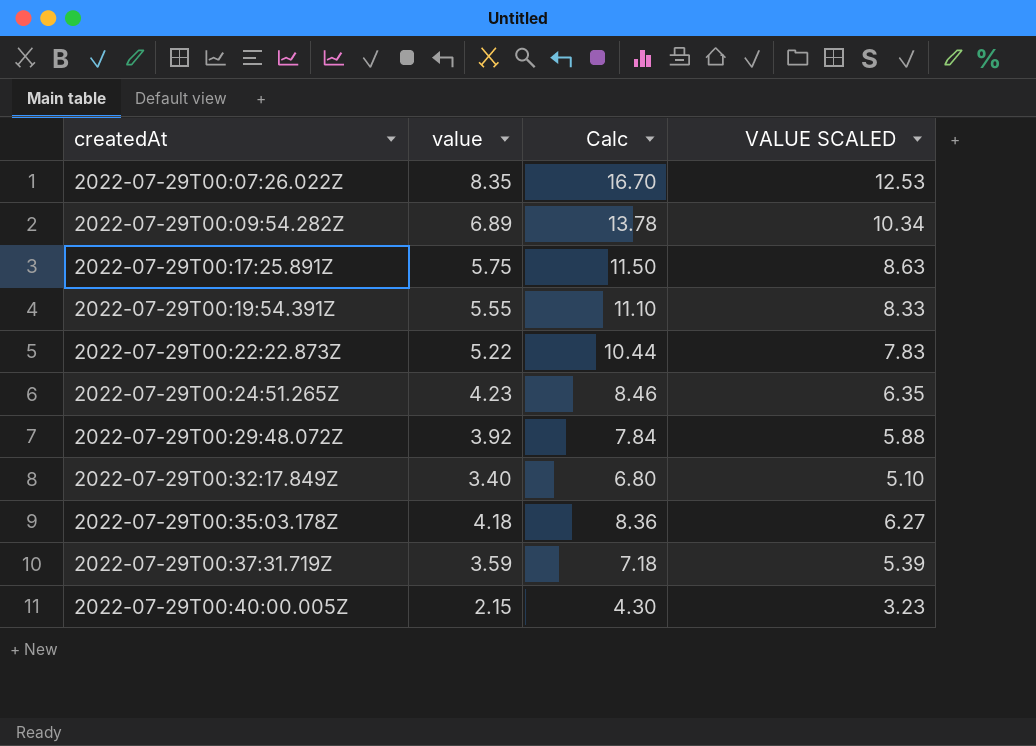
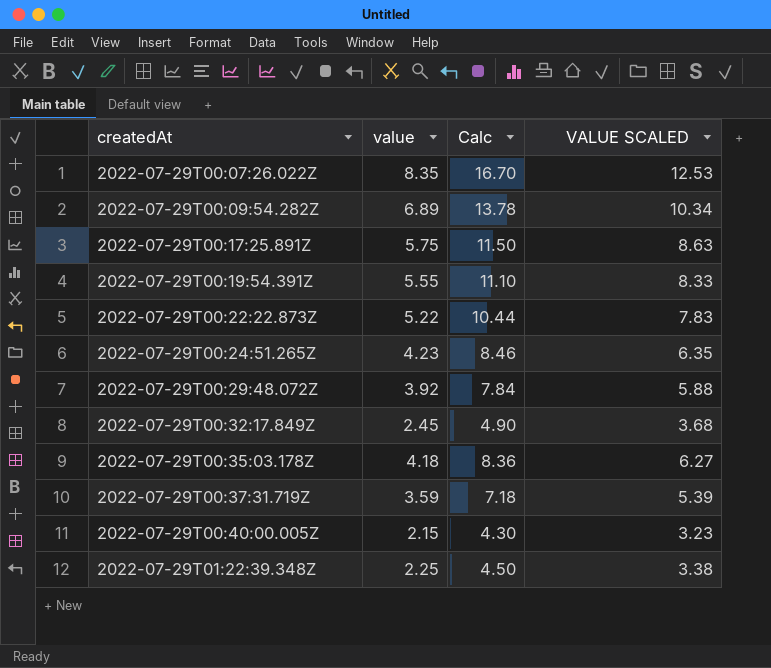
2022-07-29T00:32:17.849Z | value: 3.40 -> 2.45
2022-07-29T00:32:17.849Z | Calc: 6.80 -> 4.90
2022-07-29T00:32:17.849Z | VALUE SCALED: 5.10 -> 3.68
row 2022-07-29T01:22:39.348Z: none -> 2.25 | 4.50 | 3.38

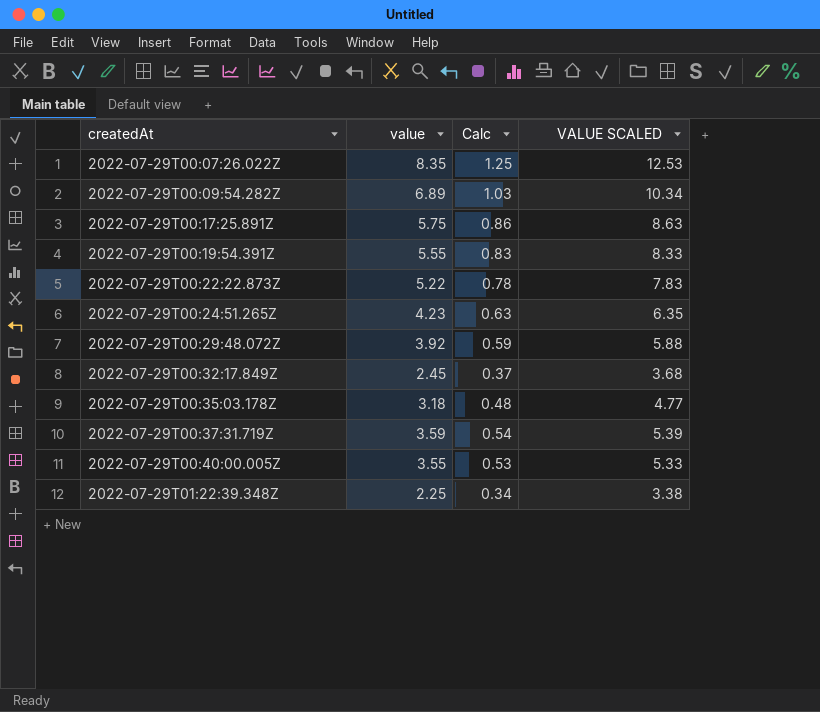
column Calc | formula: [value] * 2 -> [value] * 0.15
2022-07-29T00:35:03.178Z | value: 4.18 -> 3.18
2022-07-29T00:35:03.178Z | VALUE SCALED: 6.27 -> 4.77
2022-07-29T00:40:00.005Z | value: 2.15 -> 3.55
2022-07-29T00:40:00.005Z | VALUE SCALED: 3.23 -> 5.33

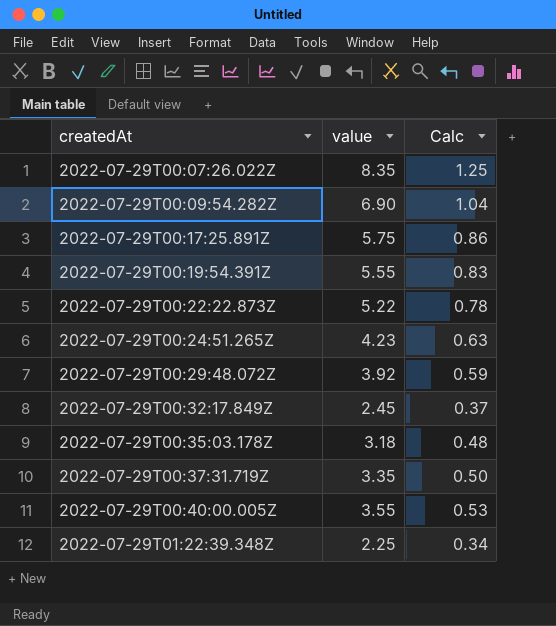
column VALUE SCALED | formula: [value] * 1.5 -> none
2022-07-29T00:09:54.282Z | value: 6.89 -> 6.90
2022-07-29T00:09:54.282Z | Calc: 1.03 -> 1.04
2022-07-29T00:37:31.719Z | value: 3.59 -> 3.35
2022-07-29T00:37:31.719Z | Calc: 0.54 -> 0.50

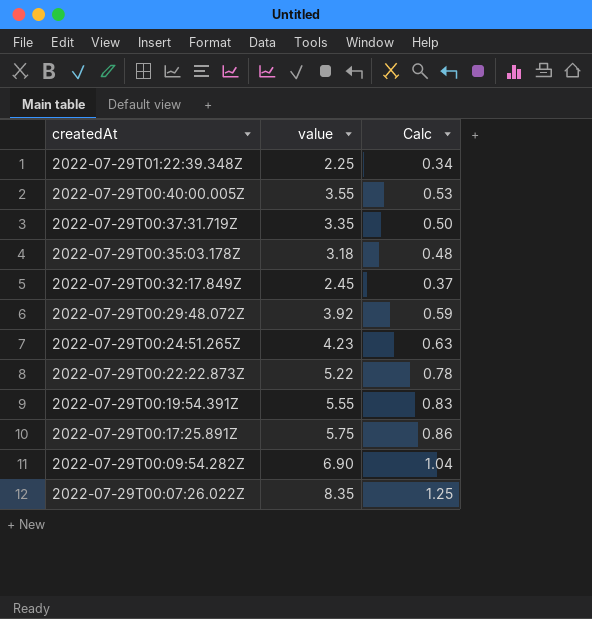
row order: createdAt ascending -> createdAt descending

